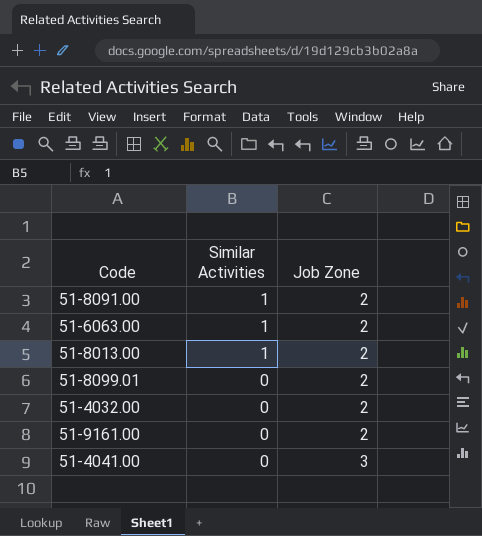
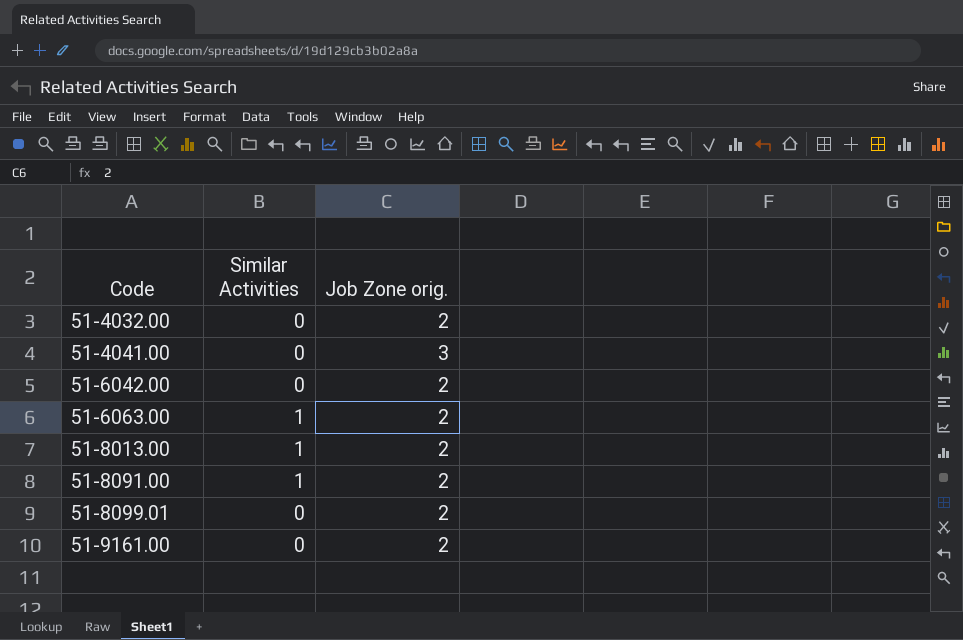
row order: Similar Activities descending -> Code ascending
column name: Job Zone -> Job Zone orig.
row 51-6042.00: none -> 0 | 2

